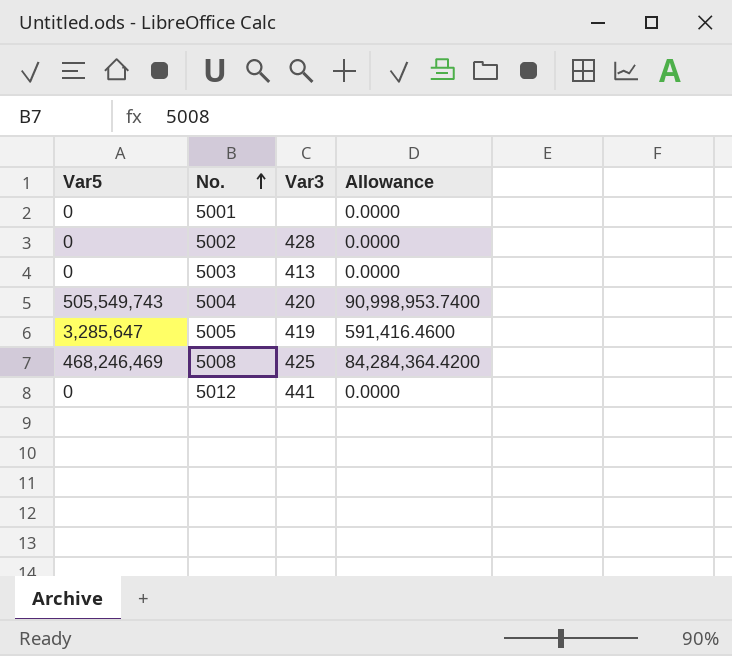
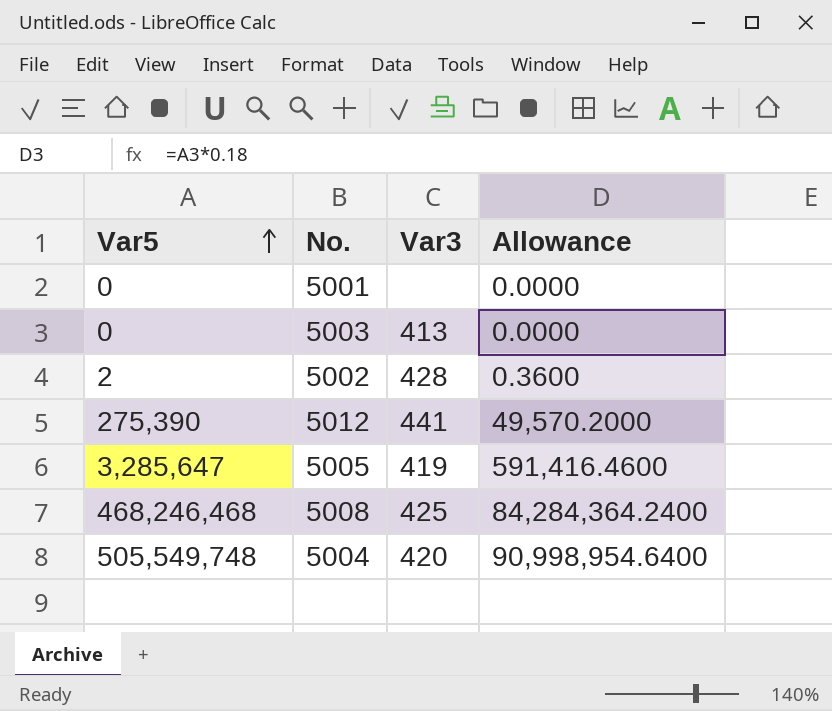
row order: No. ascending -> Var5 ascending
5002 | Var5: 0 -> 2
5002 | Allowance: 0.0000 -> 0.3600
5012 | Var5: 0 -> 275,390
5012 | Allowance: 0.0000 -> 49,570.2000
5008 | Var5: 468,246,469 -> 468,246,468
5008 | Allowance: 84,284,364.4200 -> 84,284,364.2400
5004 | Var5: 505,549,743 -> 505,549,748
5004 | Allowance: 90,998,953.7400 -> 90,998,954.6400

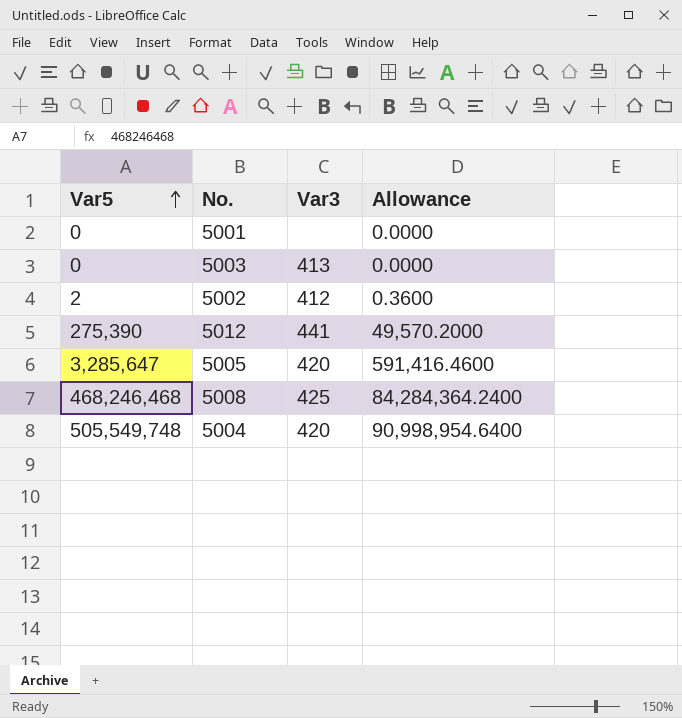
5002 | Var3: 428 -> 412
5005 | Var3: 419 -> 420

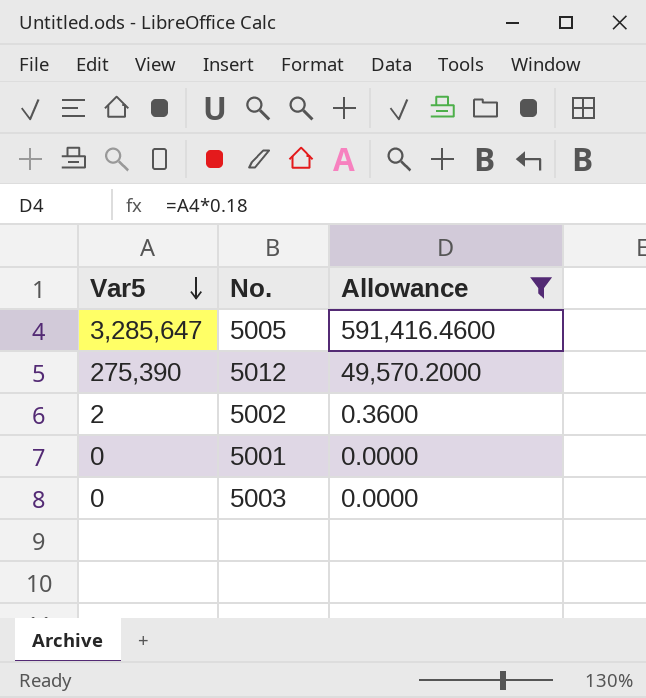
filter: none -> Allowance <= 591,416.4600
row order: Var5 ascending -> Var5 descending
column Var3 | position: 3 -> none

